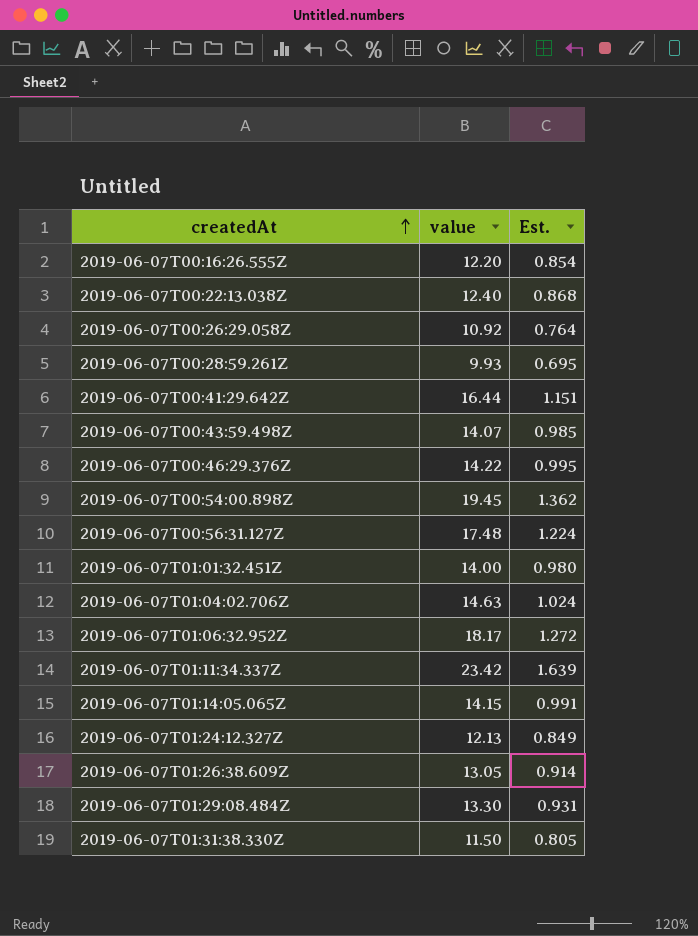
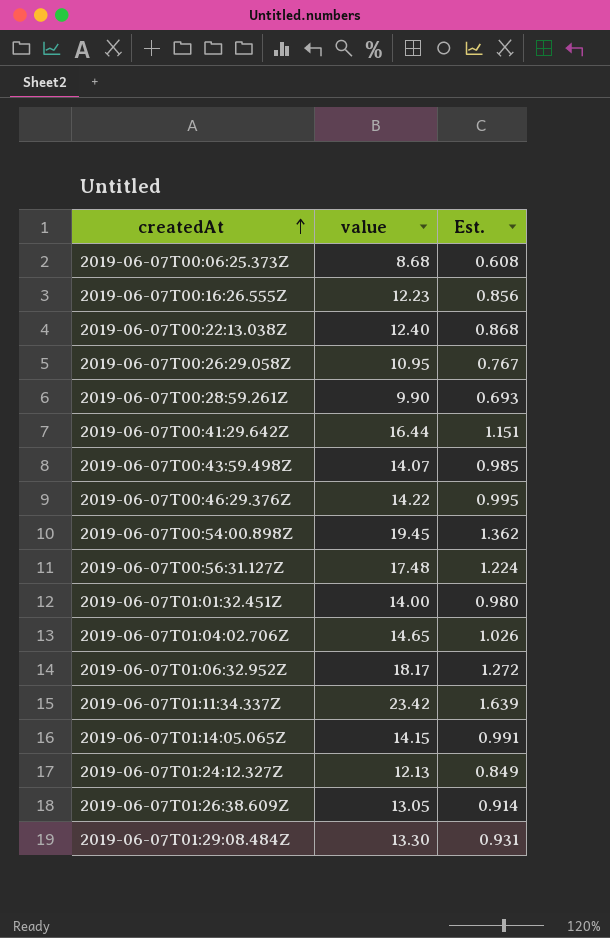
row 2019-06-07T01:31:38.330Z: 11.50 | 0.805 -> none
row 2019-06-07T00:06:25.373Z: none -> 8.68 | 0.608
2019-06-07T00:16:26.555Z | value: 12.20 -> 12.23
2019-06-07T00:16:26.555Z | Est.: 0.854 -> 0.856
2019-06-07T00:26:29.058Z | value: 10.92 -> 10.95
2019-06-07T00:26:29.058Z | Est.: 0.764 -> 0.767
2019-06-07T00:28:59.261Z | value: 9.93 -> 9.90
2019-06-07T00:28:59.261Z | Est.: 0.695 -> 0.693
2019-06-07T01:04:02.706Z | value: 14.63 -> 14.65
2019-06-07T01:04:02.706Z | Est.: 1.024 -> 1.026

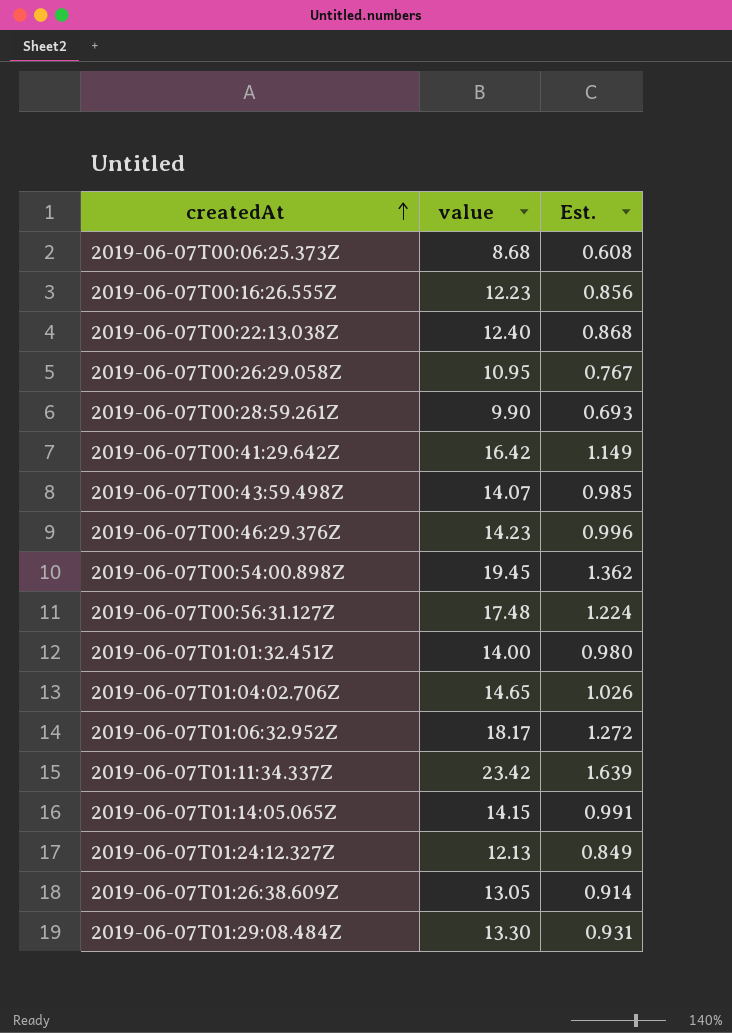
2019-06-07T00:41:29.642Z | value: 16.44 -> 16.42
2019-06-07T00:41:29.642Z | Est.: 1.151 -> 1.149
2019-06-07T00:46:29.376Z | value: 14.22 -> 14.23
2019-06-07T00:46:29.376Z | Est.: 0.995 -> 0.996

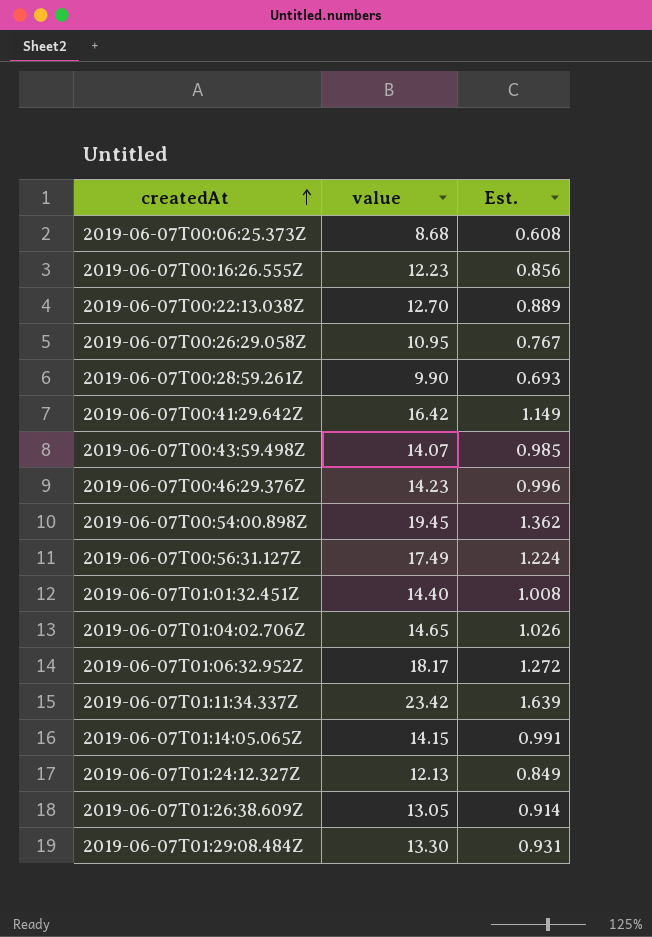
2019-06-07T00:22:13.038Z | value: 12.40 -> 12.70
2019-06-07T00:22:13.038Z | Est.: 0.868 -> 0.889
2019-06-07T00:56:31.127Z | value: 17.48 -> 17.49
2019-06-07T01:01:32.451Z | value: 14.00 -> 14.40
2019-06-07T01:01:32.451Z | Est.: 0.980 -> 1.008

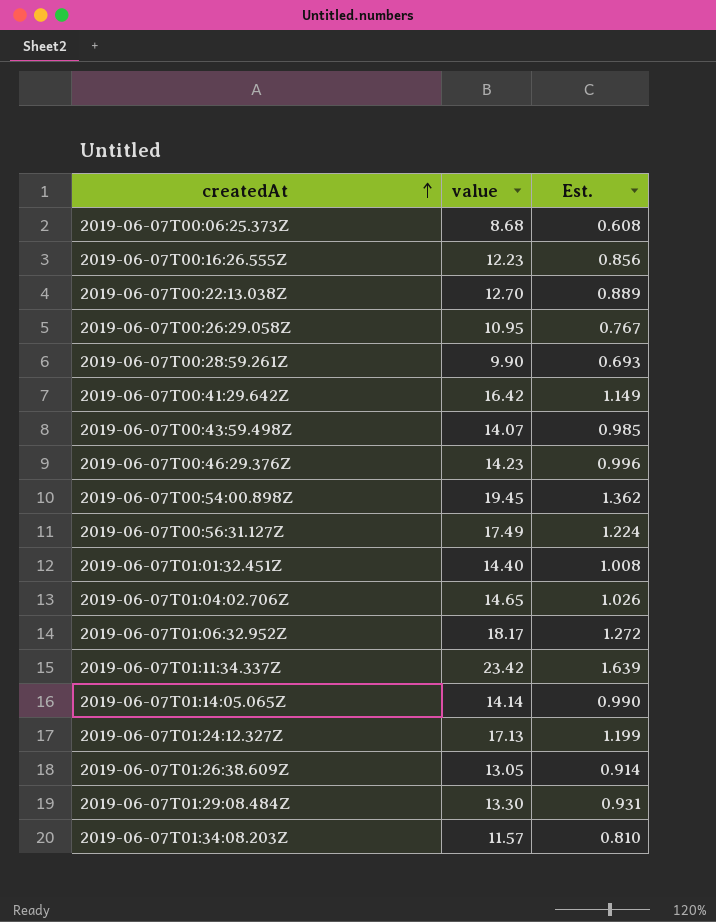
2019-06-07T01:14:05.065Z | value: 14.15 -> 14.14
2019-06-07T01:14:05.065Z | Est.: 0.991 -> 0.990
2019-06-07T01:24:12.327Z | value: 12.13 -> 17.13
2019-06-07T01:24:12.327Z | Est.: 0.849 -> 1.199
row 2019-06-07T01:34:08.203Z: none -> 11.57 | 0.810

